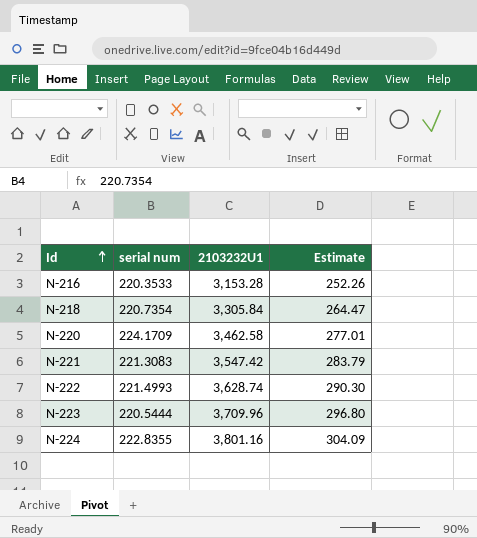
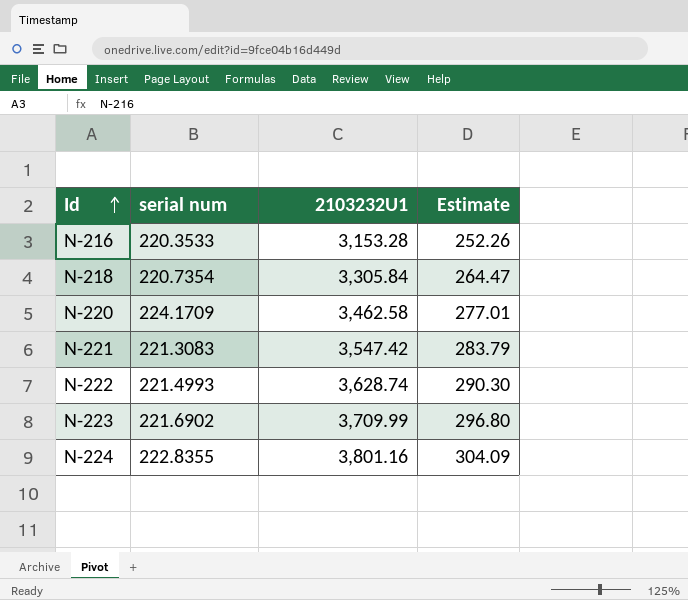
N-223 | serial num: 220.5444 -> 221.6902
N-223 | 2103232U1: 3,709.96 -> 3,709.99

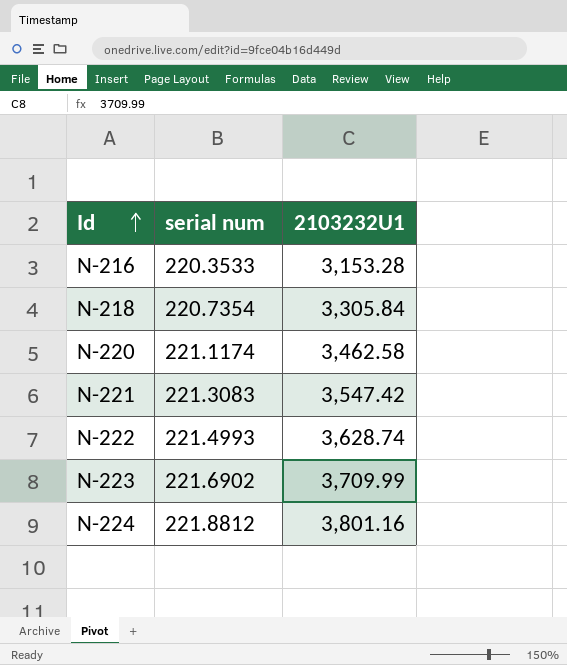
column Estimate | formula: [2103232U1] * 0.08 -> none
N-220 | serial num: 224.1709 -> 221.1174
N-224 | serial num: 222.8355 -> 221.8812

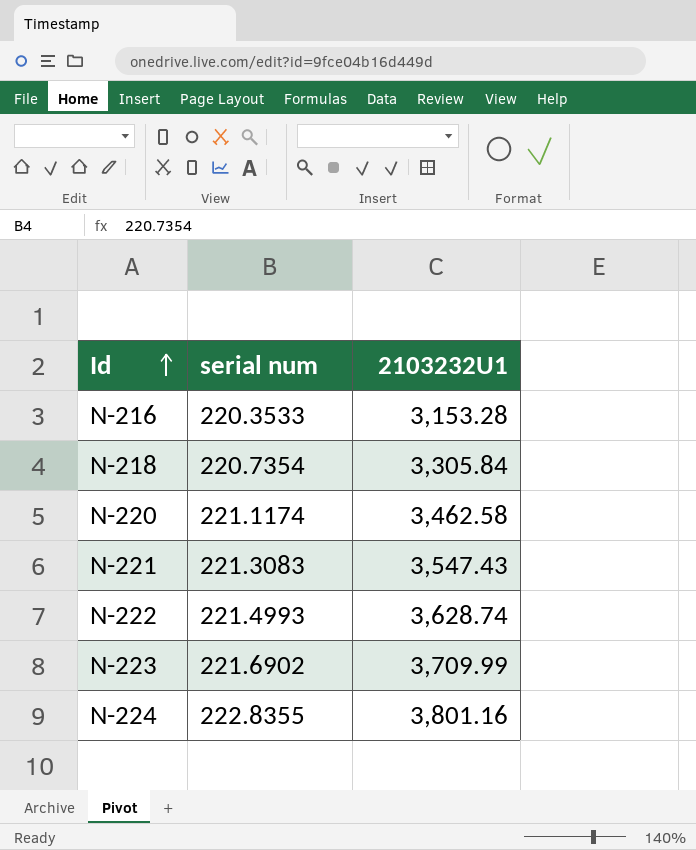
N-221 | 2103232U1: 3,547.42 -> 3,547.43
N-224 | serial num: 221.8812 -> 222.8355

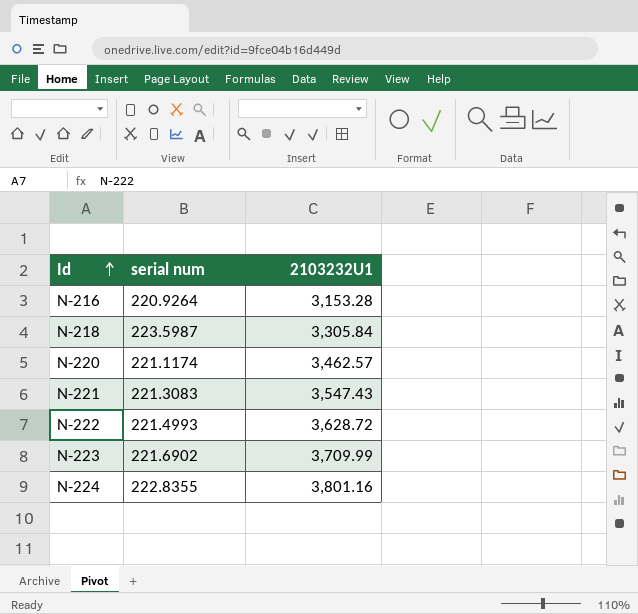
N-216 | serial num: 220.3533 -> 220.9264
N-218 | serial num: 220.7354 -> 223.5987
N-220 | 2103232U1: 3,462.58 -> 3,462.57
N-222 | 2103232U1: 3,628.74 -> 3,628.72

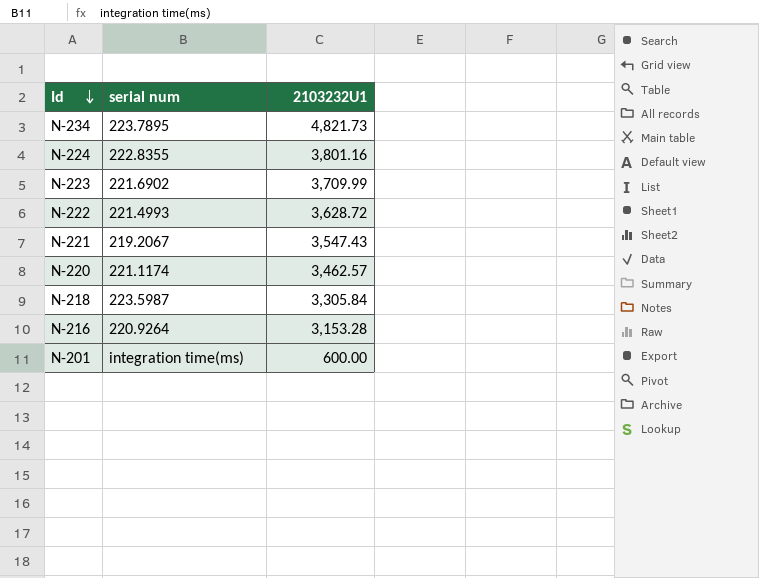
row order: Id ascending -> Id descending
row N-234: none -> 223.7895 | 4,821.73
N-221 | serial num: 221.3083 -> 219.2067
row N-201: none -> integration time(ms) | 600.00

